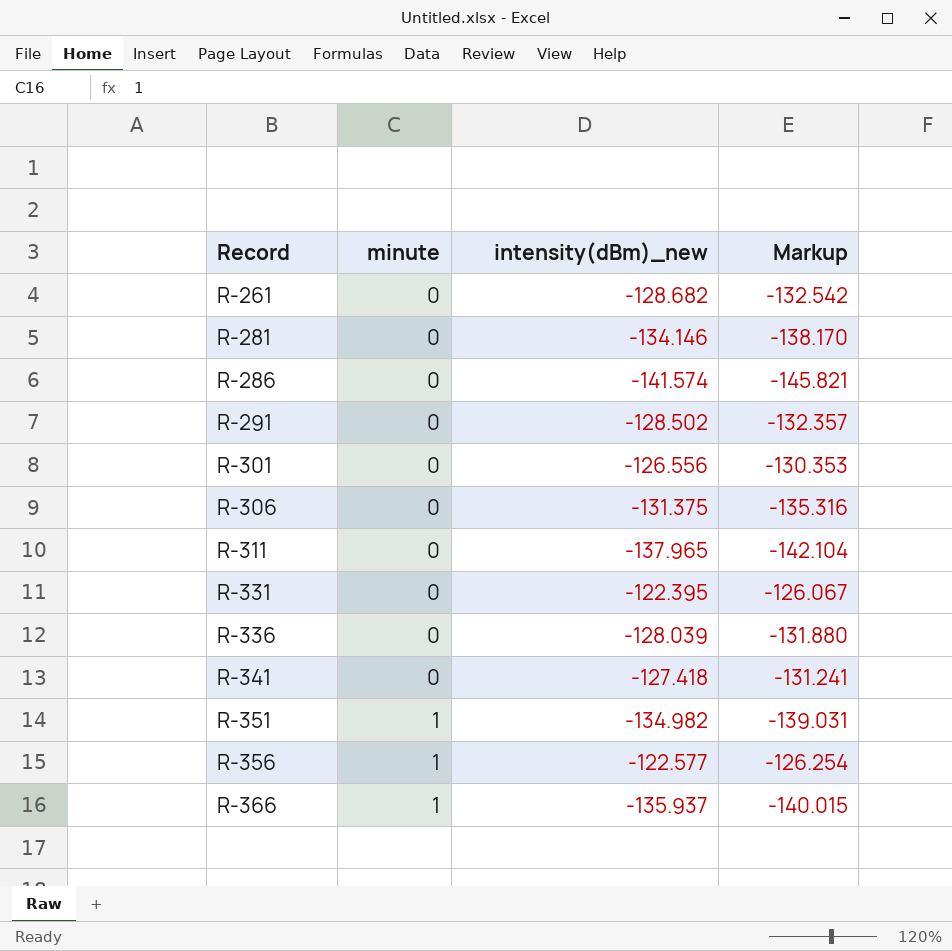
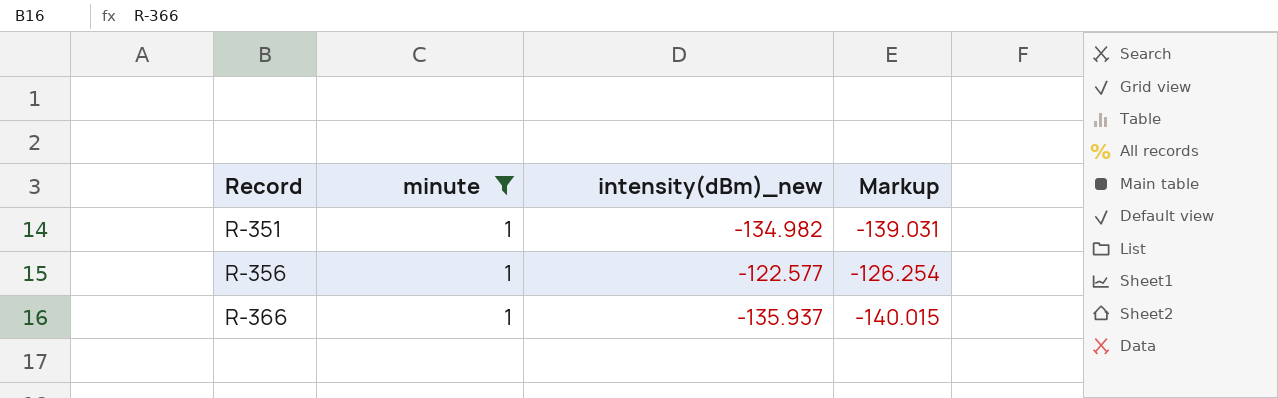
filter: none -> minute = 1

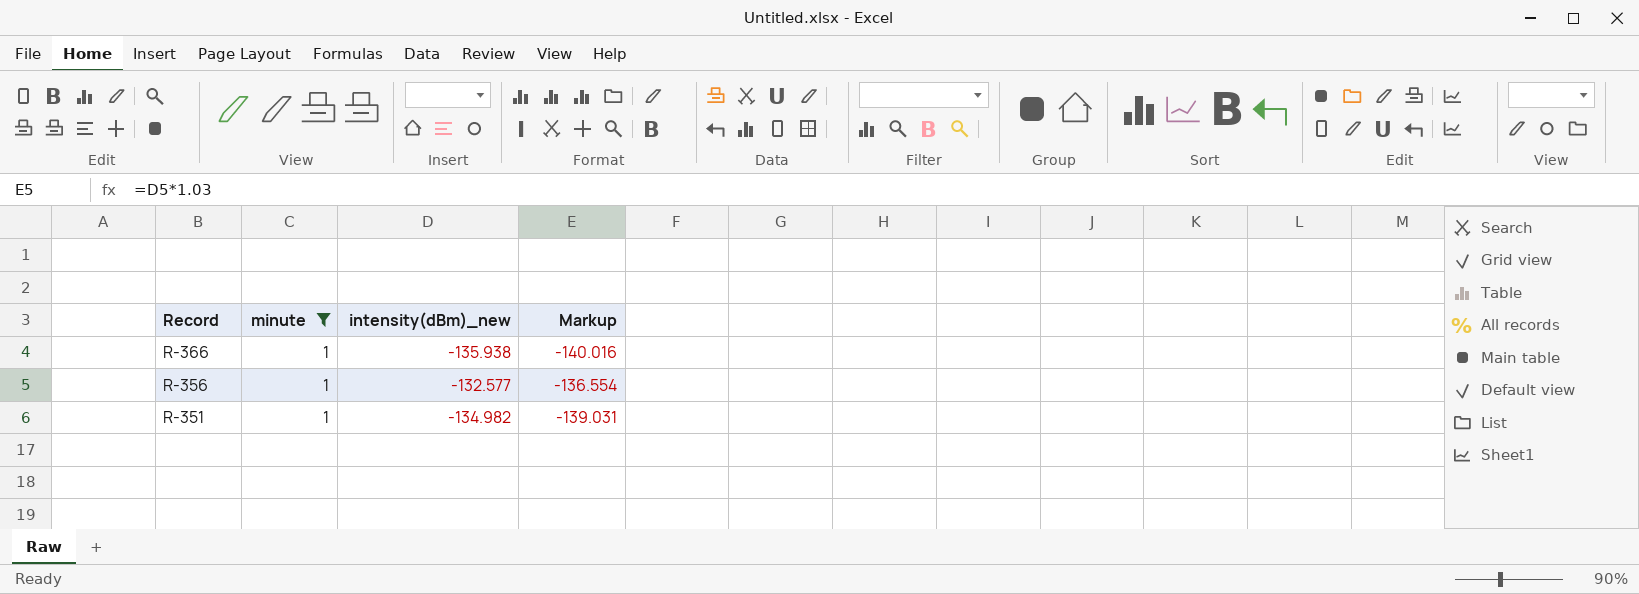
row order: Record ascending -> Record descending
R-366 | intensity(dBm)_new: -135.937 -> -135.938
R-366 | Markup: -140.015 -> -140.016
R-356 | intensity(dBm)_new: -122.577 -> -132.577
R-356 | Markup: -126.254 -> -136.554

